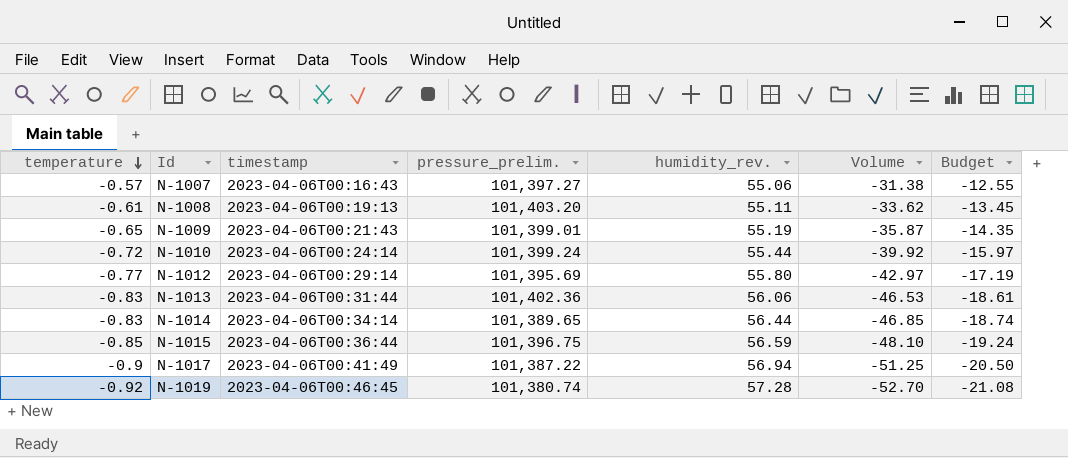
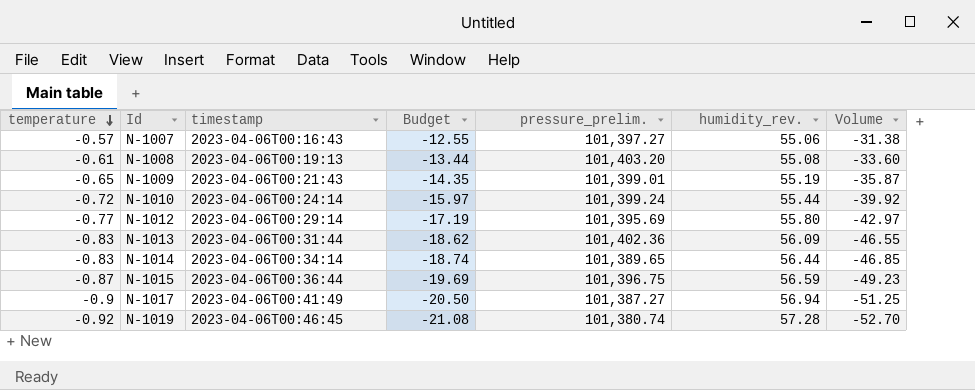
column Budget | position: 7 -> 4
N-1008 | Budget: -13.45 -> -13.44
N-1008 | humidity_rev.: 55.11 -> 55.08
N-1008 | Volume: -33.62 -> -33.60
N-1013 | Budget: -18.61 -> -18.62
N-1013 | humidity_rev.: 56.06 -> 56.09
N-1013 | Volume: -46.53 -> -46.55
N-1015 | temperature: -0.85 -> -0.87
N-1015 | Budget: -19.24 -> -19.69
N-1015 | Volume: -48.10 -> -49.23
N-1017 | pressure_prelim.: 101,387.22 -> 101,387.27

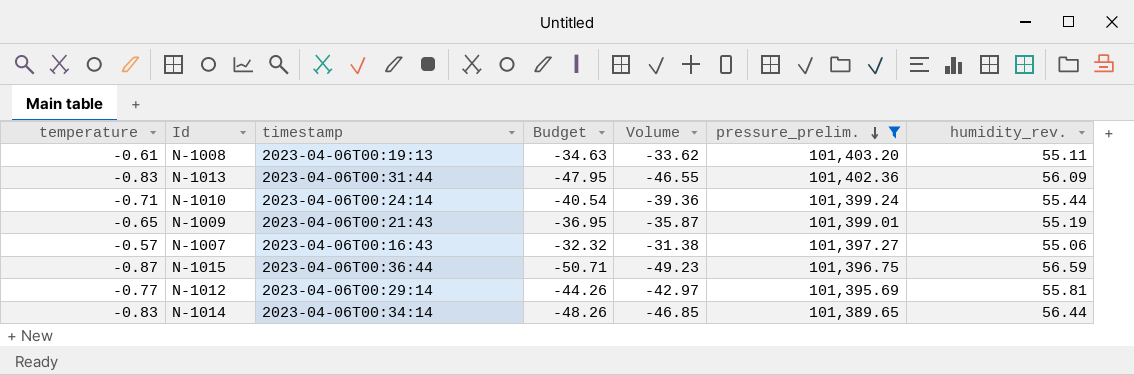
filter: none -> pressure_prelim. >= 101,389.65
row order: temperature descending -> pressure_prelim. descending
column Budget | formula: [Volume] * 0.4 -> [Volume] * 1.03
column Volume | position: 7 -> 5
N-1008 | Volume: -33.60 -> -33.62
N-1008 | humidity_rev.: 55.08 -> 55.11
N-1010 | temperature: -0.72 -> -0.71
N-1010 | Volume: -39.92 -> -39.36
N-1012 | humidity_rev.: 55.80 -> 55.81

